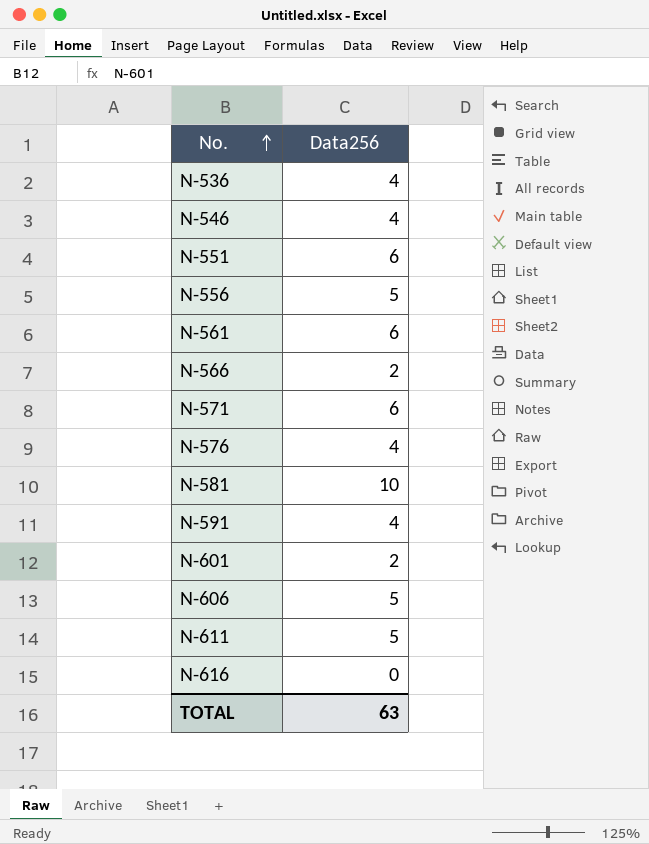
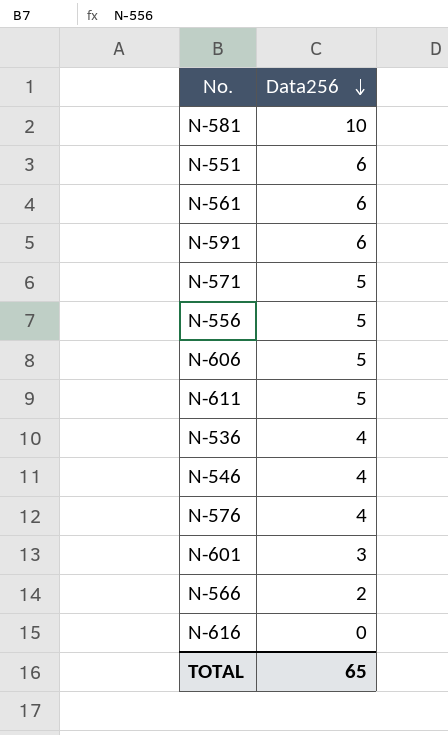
row order: No. ascending -> Data256 descending
N-591 | Data256: 4 -> 6
N-571 | Data256: 6 -> 5
N-601 | Data256: 2 -> 3
TOTAL | Data256: 63 -> 65

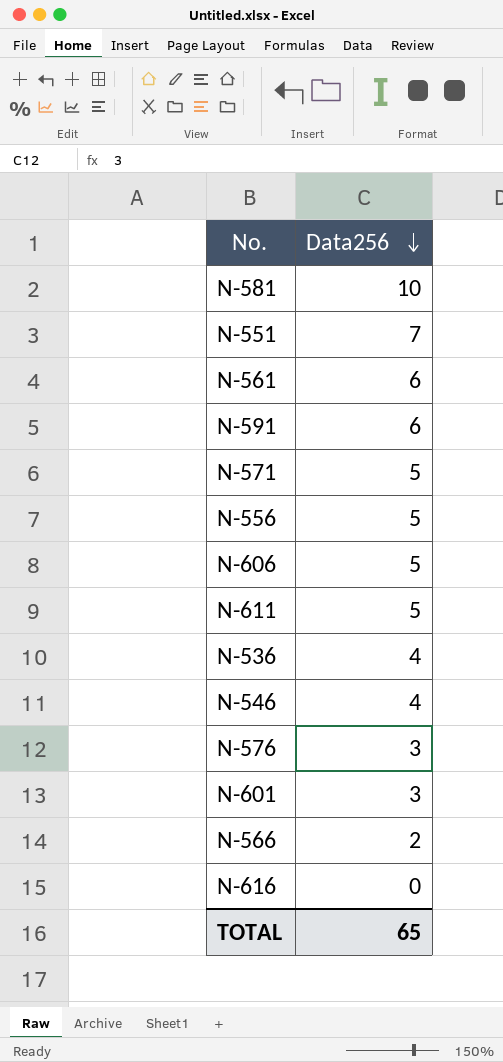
N-551 | Data256: 6 -> 7
N-576 | Data256: 4 -> 3

